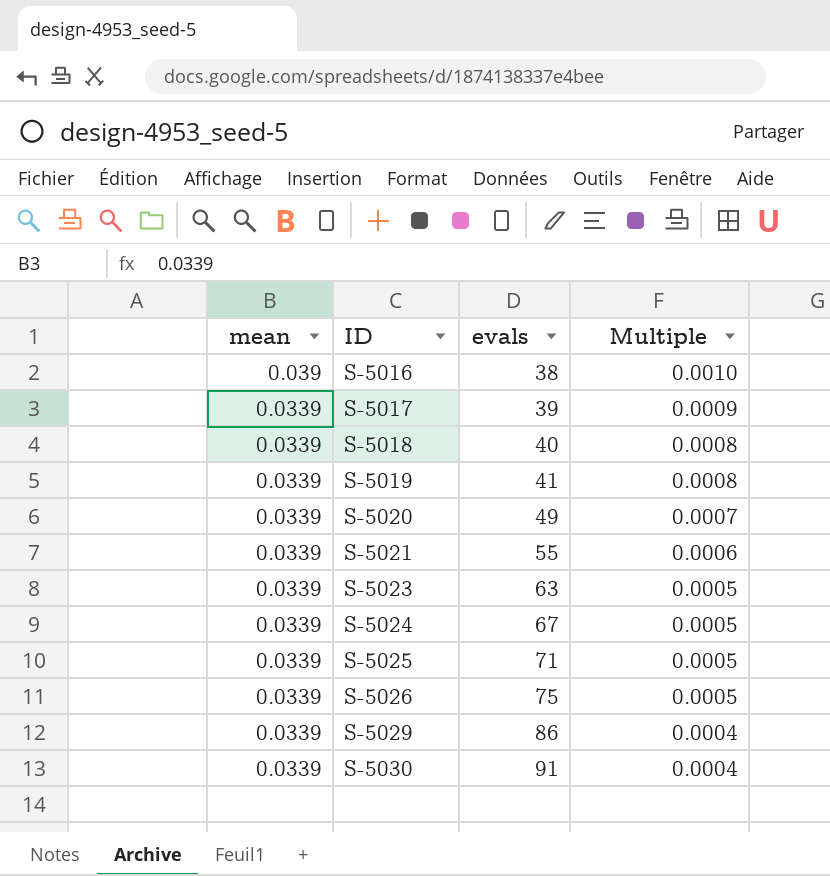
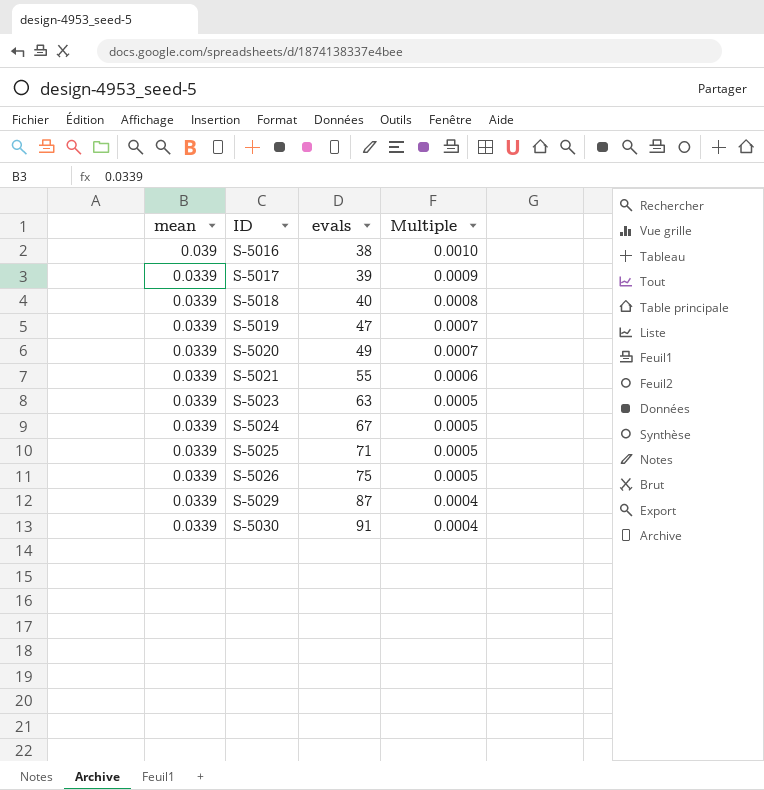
S-5019 | evals: 41 -> 47
S-5019 | Multiple: 0.0008 -> 0.0007
S-5029 | evals: 86 -> 87

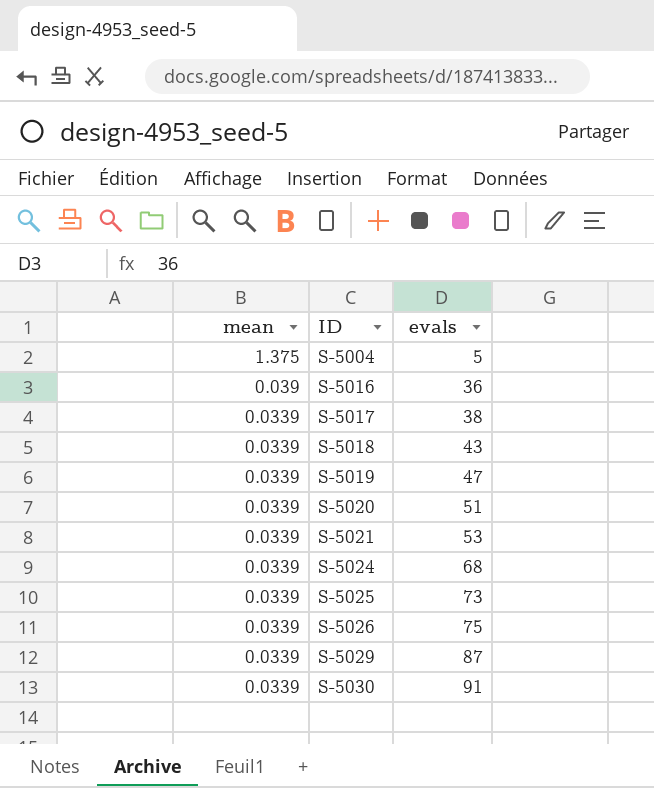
column Multiple | formula: [mean] / [evals] -> none
row S-5023: 0.0339 | 63 | 0.0005 -> none
row S-5004: none -> 1.375 | 5
S-5016 | evals: 38 -> 36
S-5017 | evals: 39 -> 38
S-5018 | evals: 40 -> 43
S-5020 | evals: 49 -> 51
S-5021 | evals: 55 -> 53
S-5024 | evals: 67 -> 68
S-5025 | evals: 71 -> 73

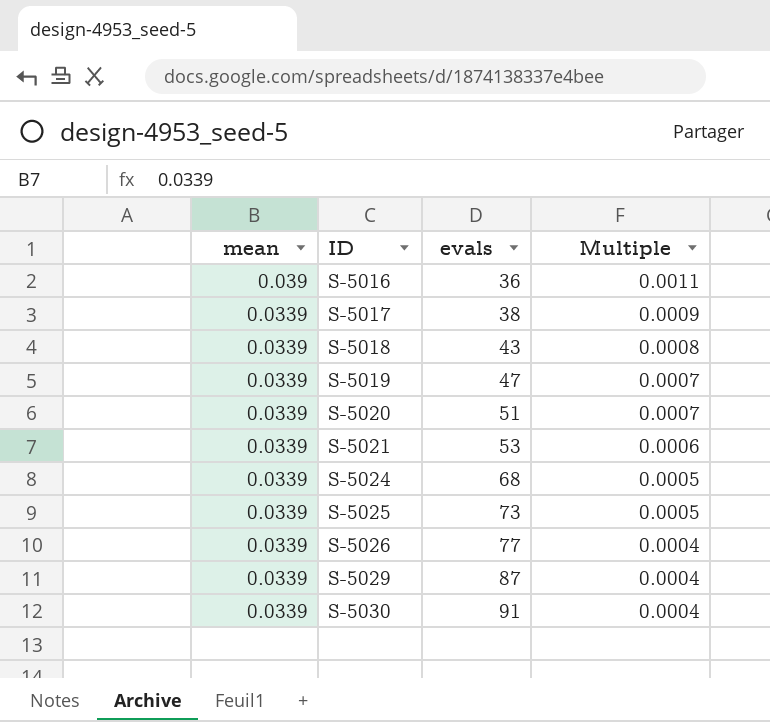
column Multiple | formula: none -> [mean] / [evals]
row S-5004: 1.375 | 5 -> none
S-5026 | evals: 75 -> 77

